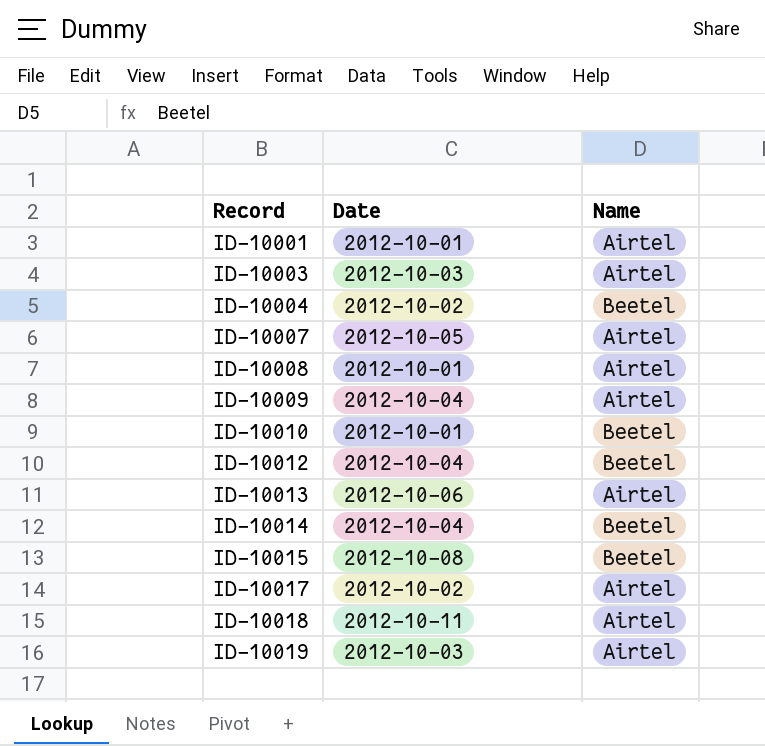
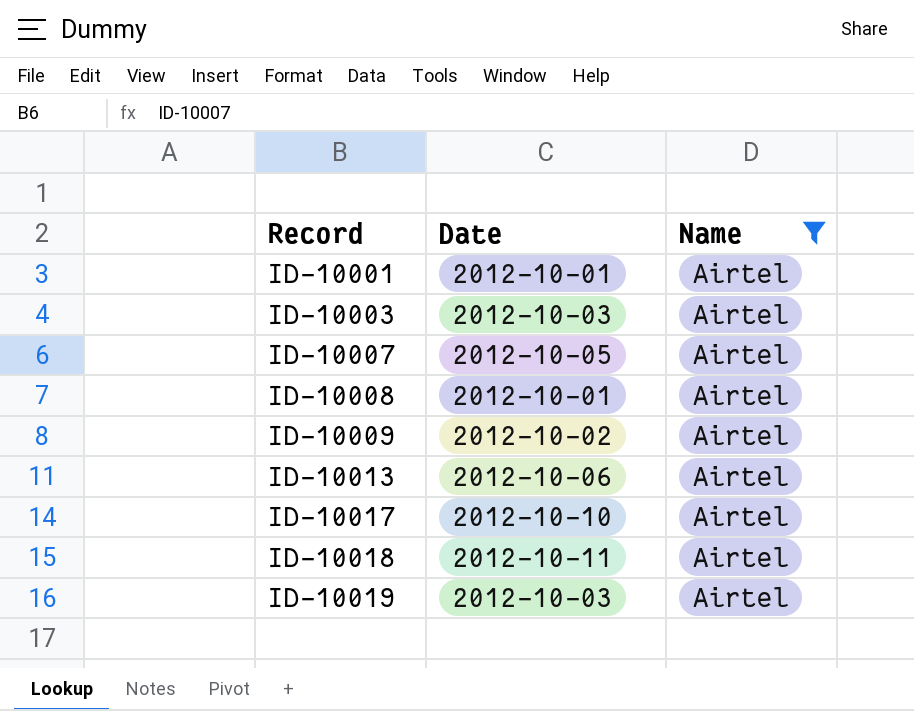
filter: none -> Name = Airtel
ID-10009 | Date: 2012-10-04 -> 2012-10-02
ID-10017 | Date: 2012-10-02 -> 2012-10-10

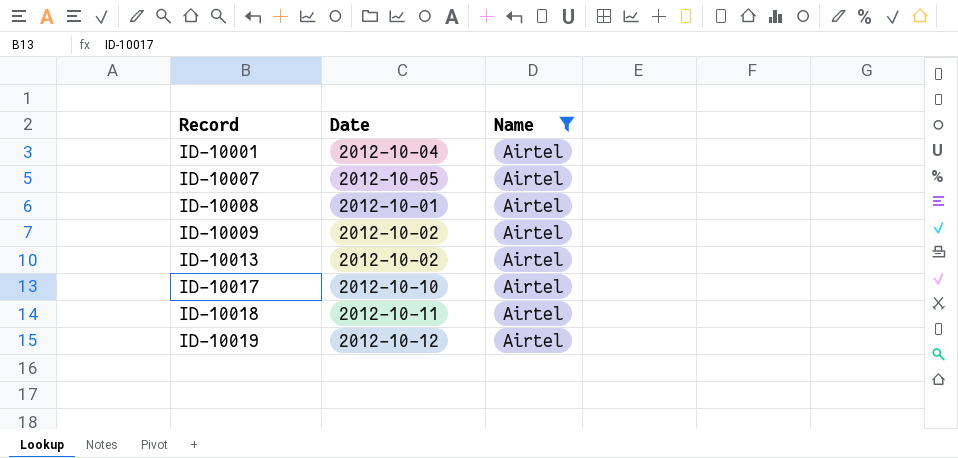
row ID-10003: 2012-10-03 | Airtel -> none
ID-10001 | Date: 2012-10-01 -> 2012-10-04
ID-10013 | Date: 2012-10-06 -> 2012-10-02
ID-10019 | Date: 2012-10-03 -> 2012-10-12

